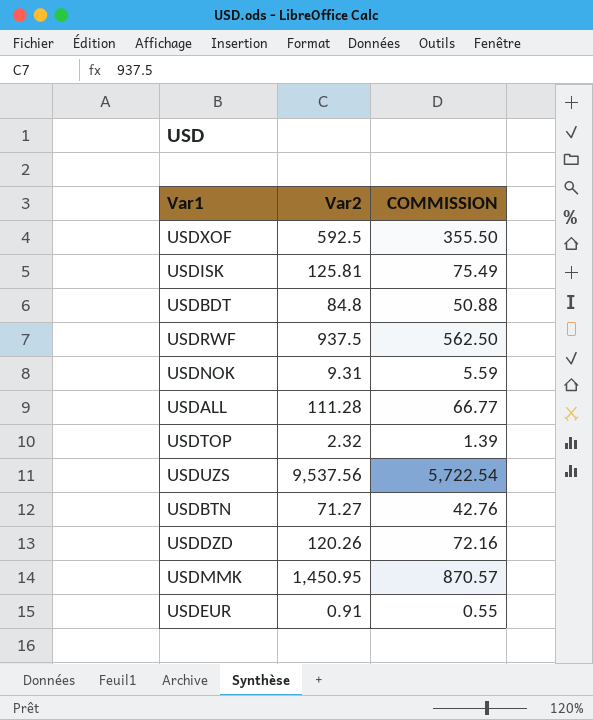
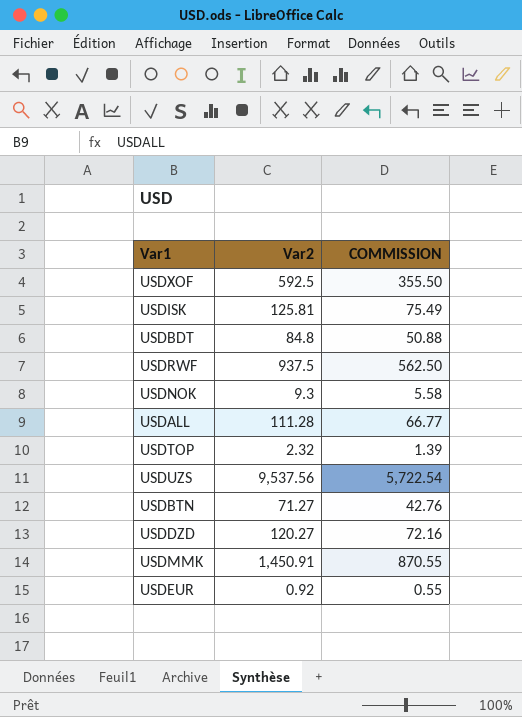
USDNOK | Var2: 9.31 -> 9.3
USDNOK | COMMISSION: 5.59 -> 5.58
USDDZD | Var2: 120.26 -> 120.27
USDMMK | Var2: 1,450.95 -> 1,450.91
USDMMK | COMMISSION: 870.57 -> 870.55
USDEUR | Var2: 0.91 -> 0.92

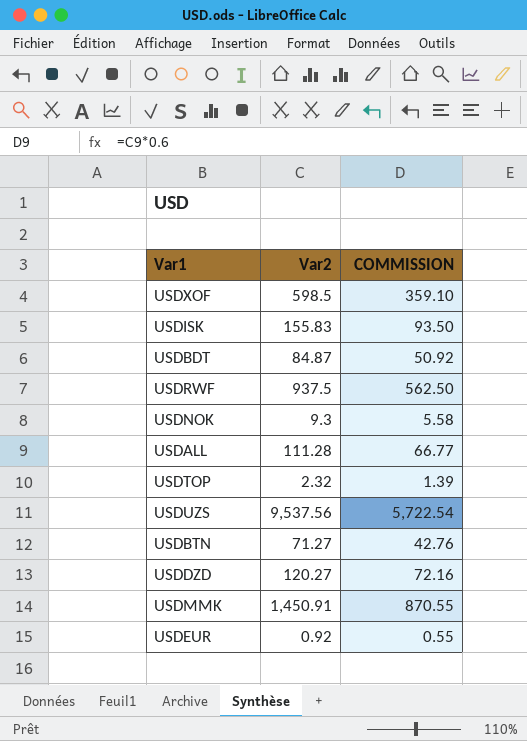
USDXOF | Var2: 592.5 -> 598.5
USDXOF | COMMISSION: 355.50 -> 359.10
USDISK | Var2: 125.81 -> 155.83
USDISK | COMMISSION: 75.49 -> 93.50
USDBDT | Var2: 84.8 -> 84.87
USDBDT | COMMISSION: 50.88 -> 50.92

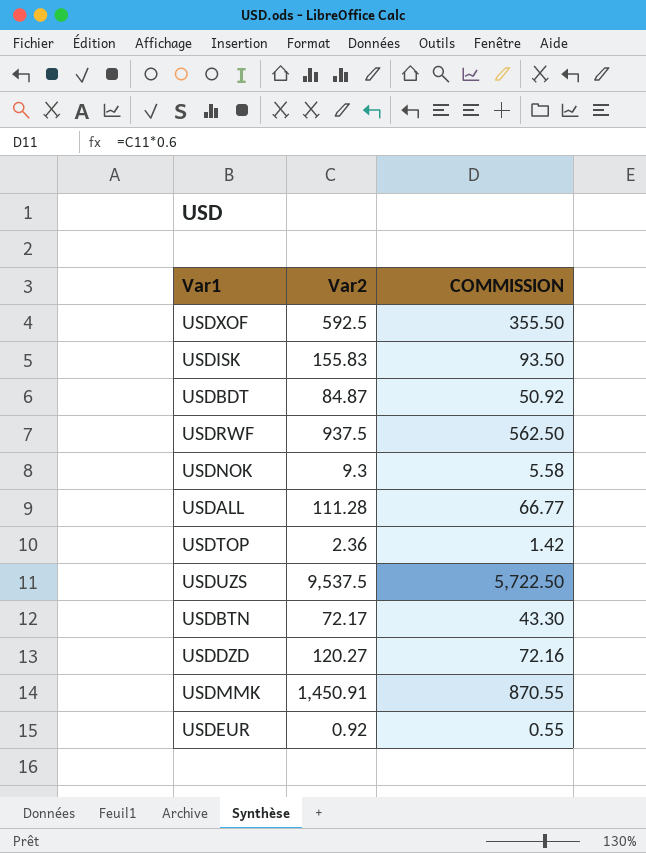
USDXOF | Var2: 598.5 -> 592.5
USDXOF | COMMISSION: 359.10 -> 355.50
USDTOP | Var2: 2.32 -> 2.36
USDTOP | COMMISSION: 1.39 -> 1.42
USDUZS | Var2: 9,537.56 -> 9,537.5
USDUZS | COMMISSION: 5,722.54 -> 5,722.50
USDBTN | Var2: 71.27 -> 72.17
USDBTN | COMMISSION: 42.76 -> 43.30

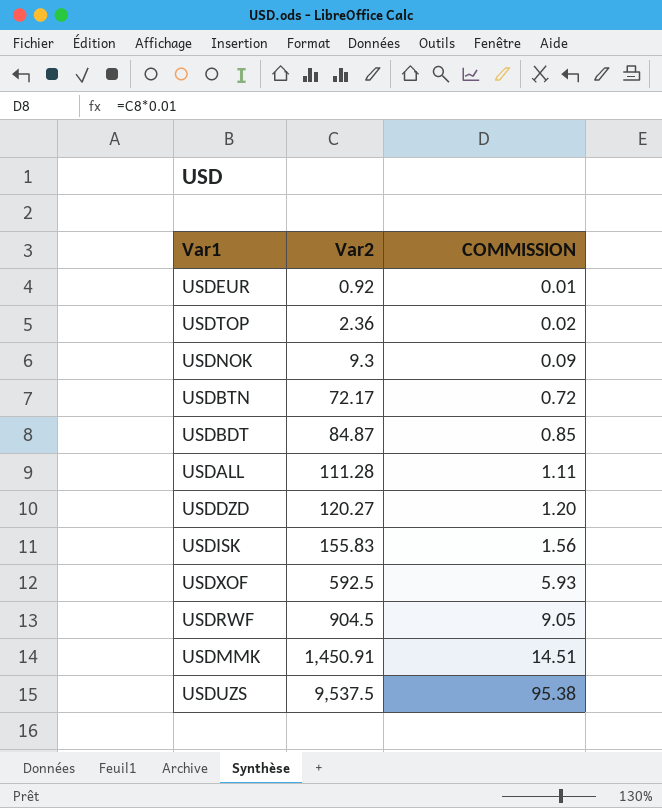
row order: none -> Var2 ascending
column COMMISSION | formula: [Var2] * 0.6 -> [Var2] * 0.01
USDRWF | Var2: 937.5 -> 904.5

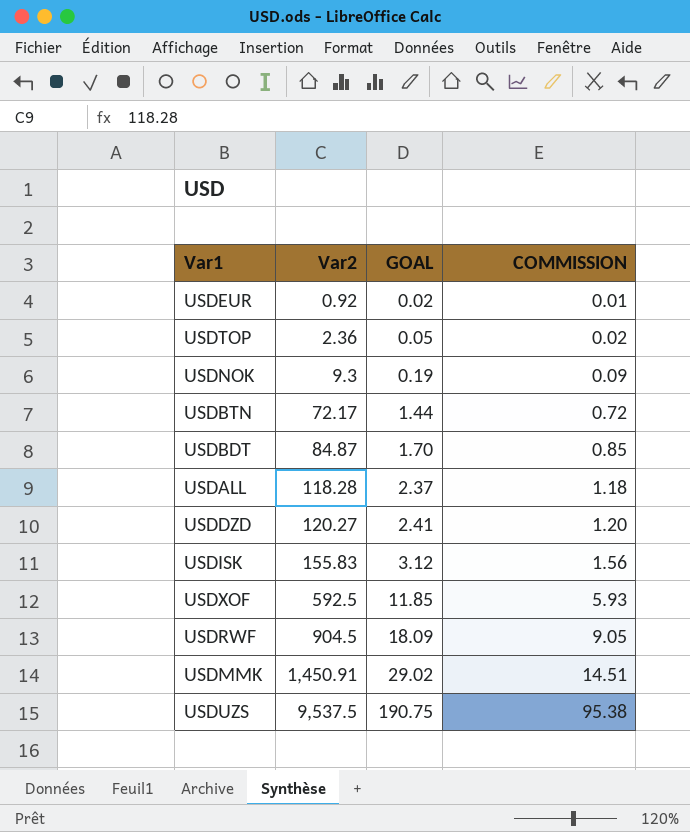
column GOAL | formula: none -> [Var2] * 0.02
USDALL | Var2: 111.28 -> 118.28
USDALL | COMMISSION: 1.11 -> 1.18

